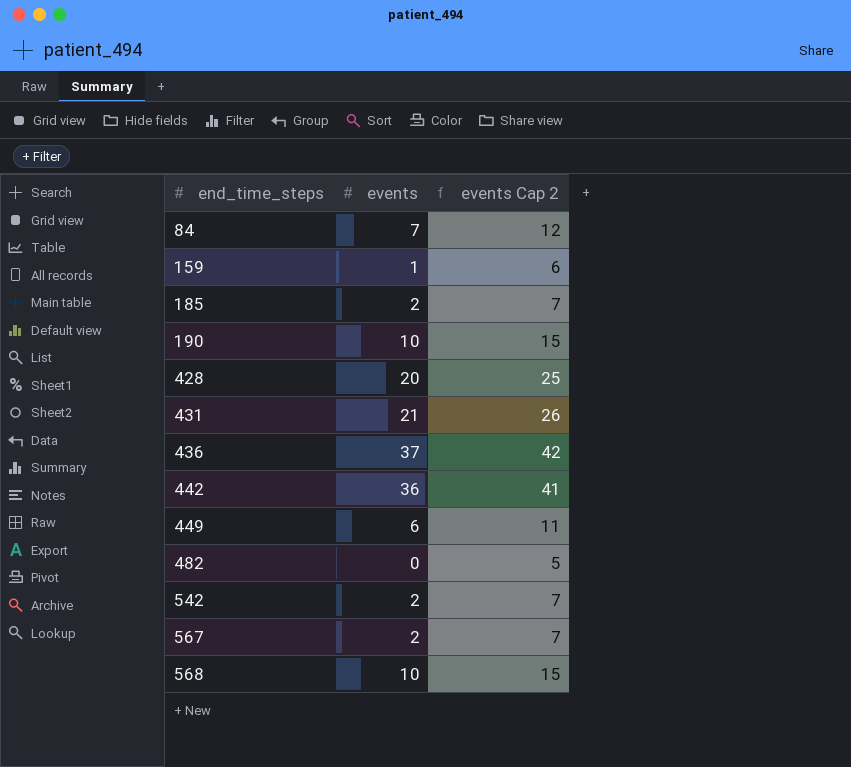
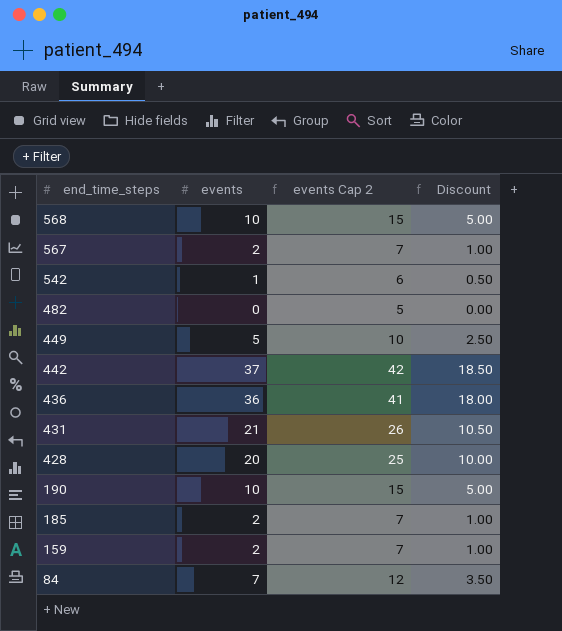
row order: end_time_steps ascending -> end_time_steps descending
column Discount | formula: none -> [events] * 0.5
542 | events: 2 -> 1
542 | events Cap 2: 7 -> 6
449 | events: 6 -> 5
449 | events Cap 2: 11 -> 10
442 | events: 36 -> 37
442 | events Cap 2: 41 -> 42
436 | events: 37 -> 36
436 | events Cap 2: 42 -> 41
159 | events: 1 -> 2
159 | events Cap 2: 6 -> 7

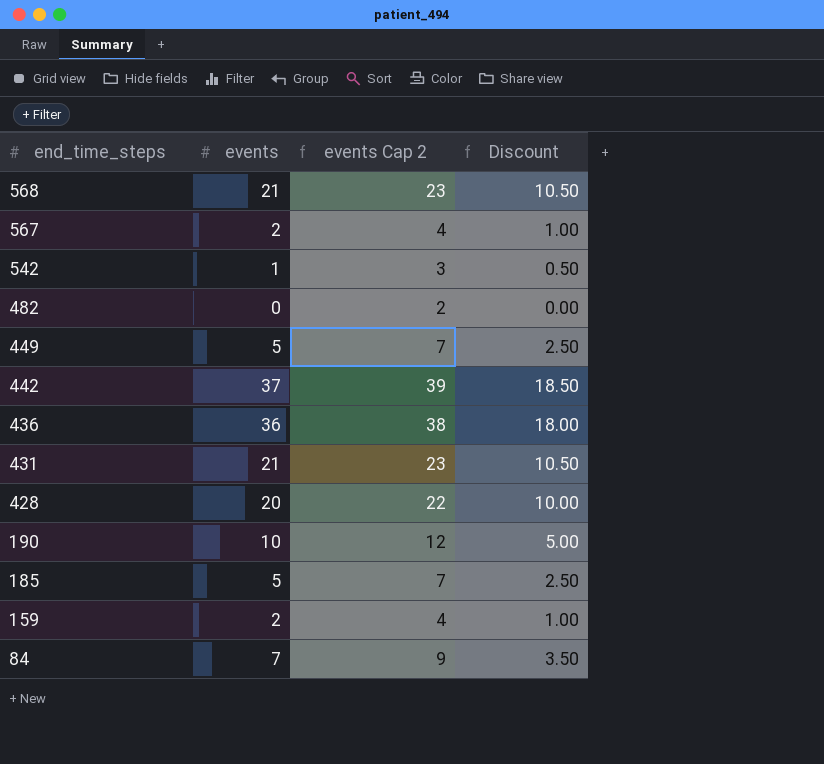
column events Cap 2 | formula: [events] + 5 -> [events] + 2
568 | events: 10 -> 21
568 | Discount: 5.00 -> 10.50
185 | events: 2 -> 5
185 | Discount: 1.00 -> 2.50

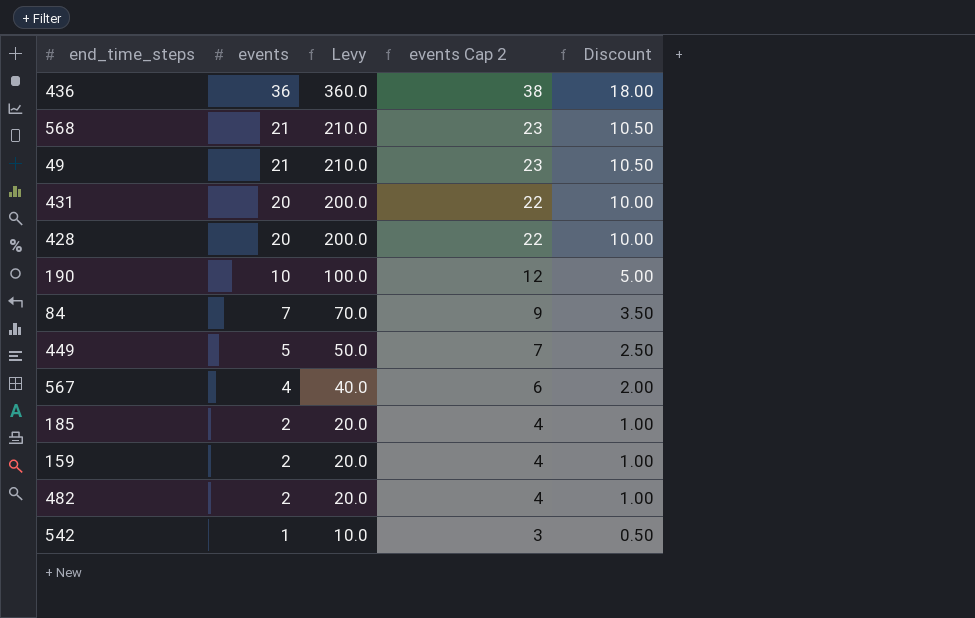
row order: end_time_steps descending -> events descending
column Levy | formula: none -> [events] * 10
row 442: 37 | 39 | 18.50 -> none
row 49: none -> 21 | 210.0 | 23 | 10.50
431 | events: 21 -> 20
431 | events Cap 2: 23 -> 22
431 | Discount: 10.50 -> 10.00
567 | events: 2 -> 4
567 | events Cap 2: 4 -> 6
567 | Discount: 1.00 -> 2.00
185 | events: 5 -> 2
185 | events Cap 2: 7 -> 4
185 | Discount: 2.50 -> 1.00
482 | events: 0 -> 2
482 | events Cap 2: 2 -> 4
482 | Discount: 0.00 -> 1.00

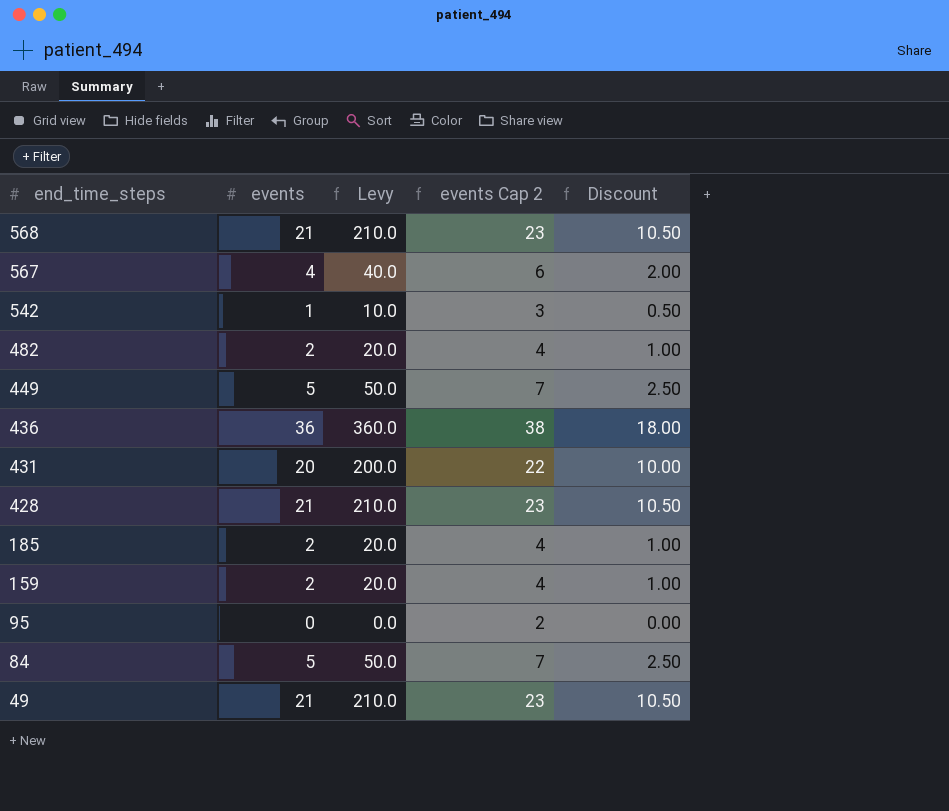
row order: events descending -> end_time_steps descending
row 190: 10 | 100.0 | 12 | 5.00 -> none
428 | events: 20 -> 21
428 | Levy: 200.0 -> 210.0
428 | events Cap 2: 22 -> 23
428 | Discount: 10.00 -> 10.50
row 95: none -> 0 | 0.0 | 2 | 0.00
84 | events: 7 -> 5
84 | Levy: 70.0 -> 50.0
84 | events Cap 2: 9 -> 7
84 | Discount: 3.50 -> 2.50

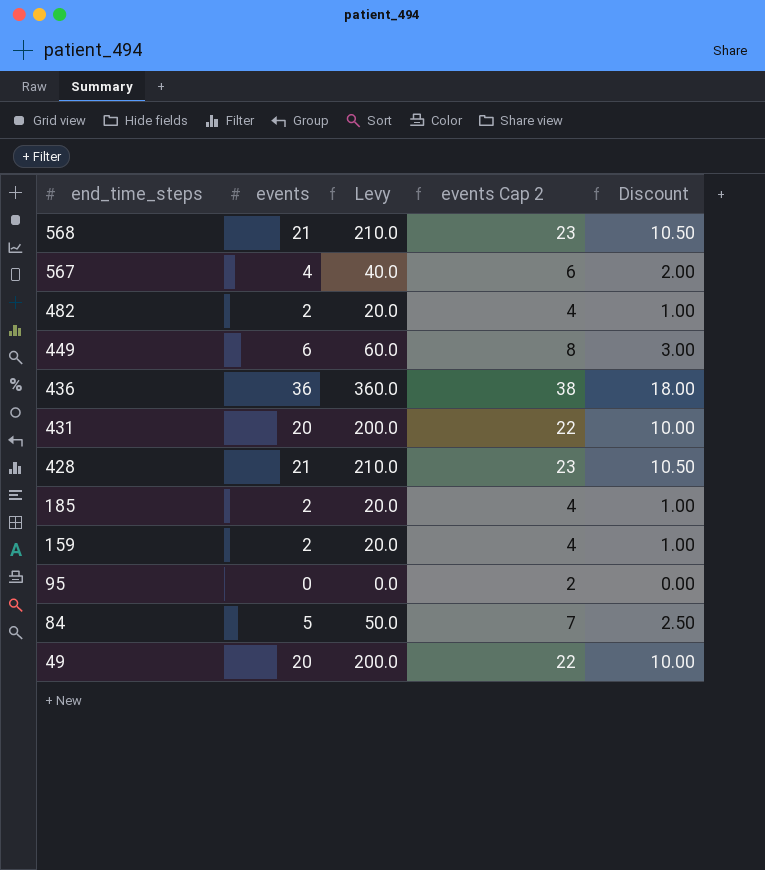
row 542: 1 | 10.0 | 3 | 0.50 -> none
449 | events: 5 -> 6
449 | Levy: 50.0 -> 60.0
449 | events Cap 2: 7 -> 8
449 | Discount: 2.50 -> 3.00
49 | events: 21 -> 20
49 | Levy: 210.0 -> 200.0
49 | events Cap 2: 23 -> 22
49 | Discount: 10.50 -> 10.00

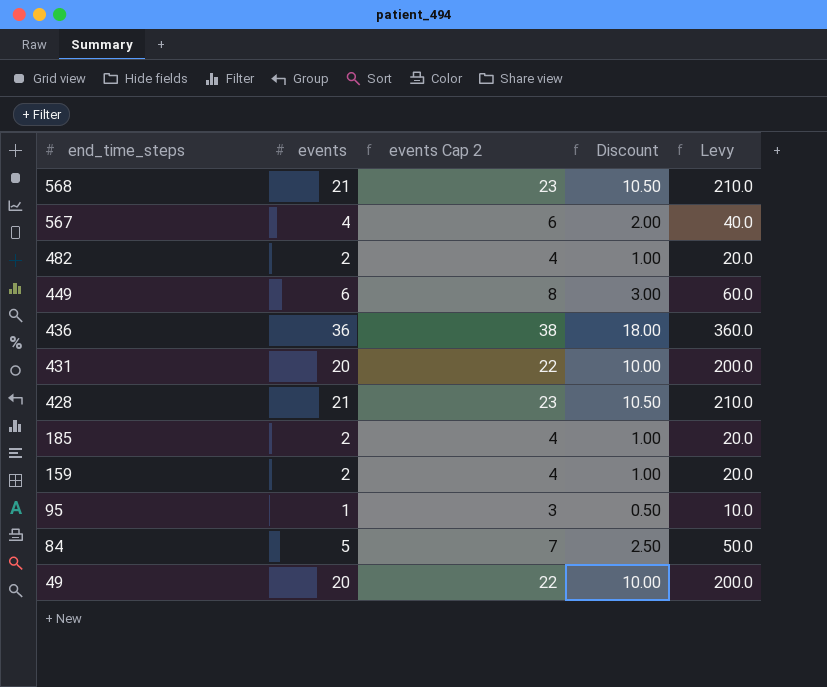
column Levy | position: 3 -> 5
95 | events: 0 -> 1
95 | events Cap 2: 2 -> 3
95 | Discount: 0.00 -> 0.50
95 | Levy: 0.0 -> 10.0

